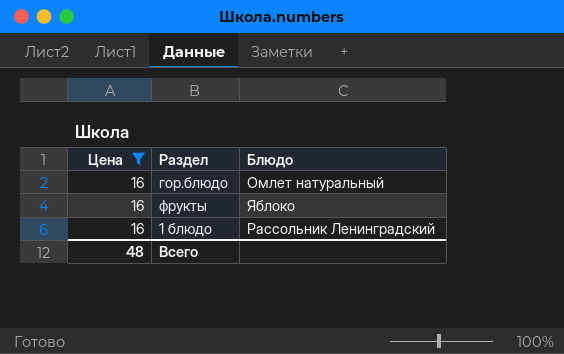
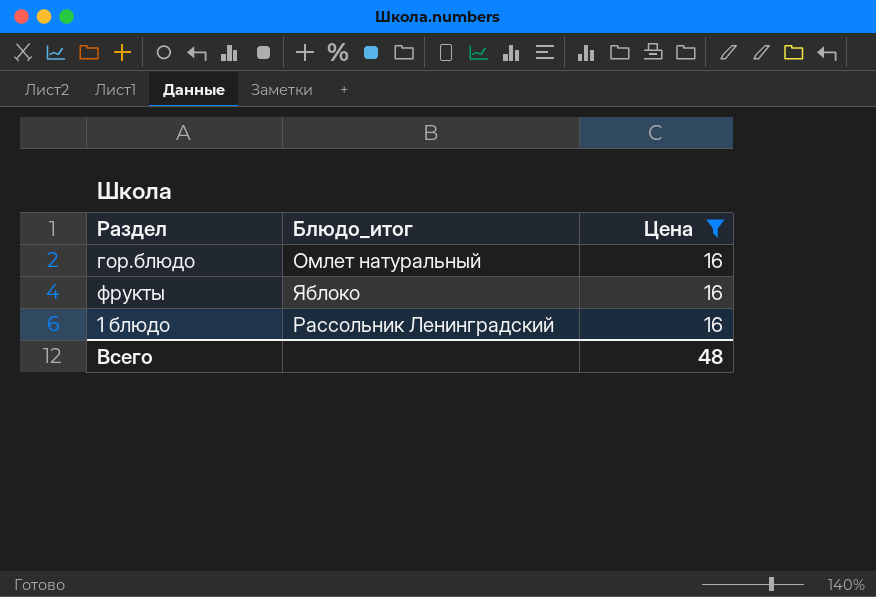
column name: Блюдо -> Блюдо_итог
column Цена | position: 1 -> 3

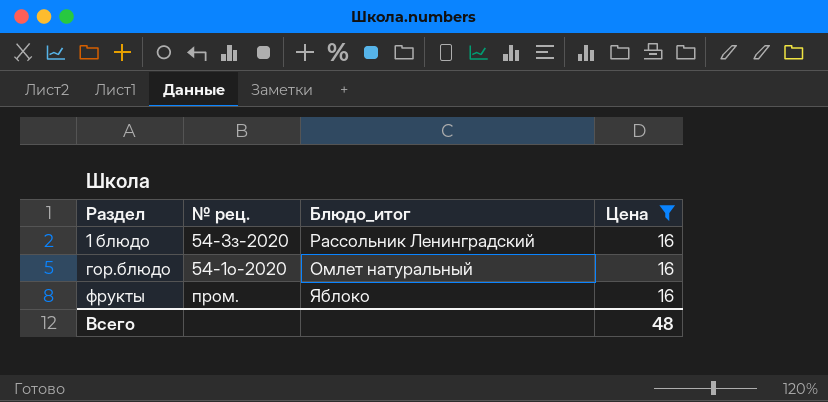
row order: none -> Раздел ascending
column № рец. | position: none -> 2

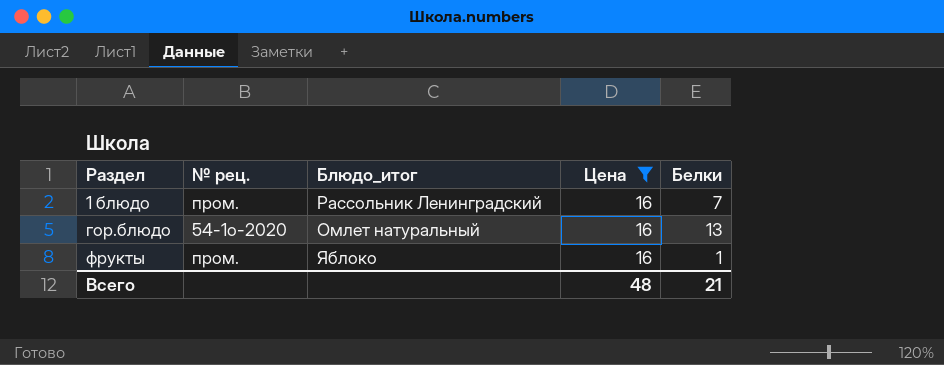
column Белки | position: none -> 5
1 блюдо | № рец.: 54-3з-2020 -> пром.

